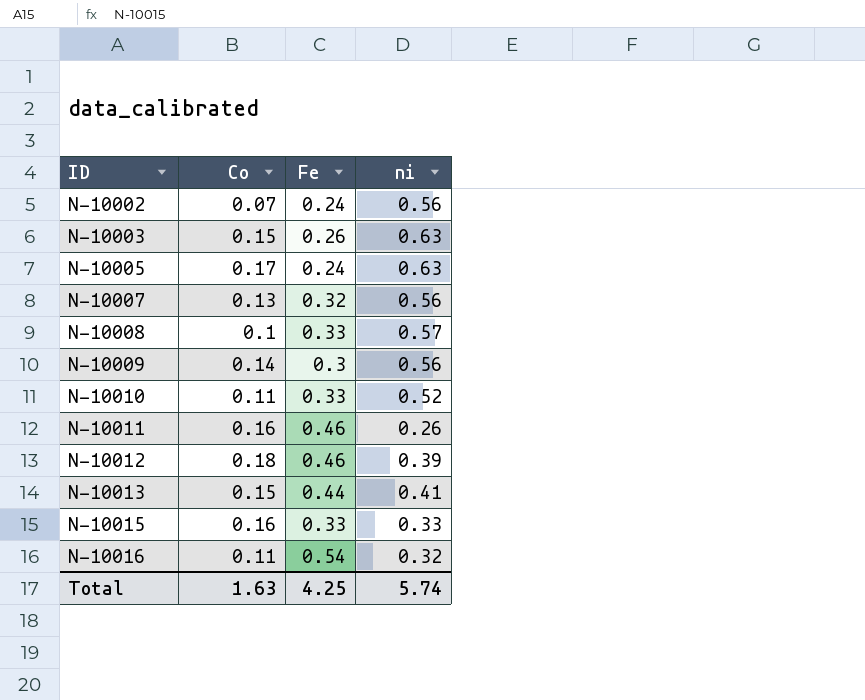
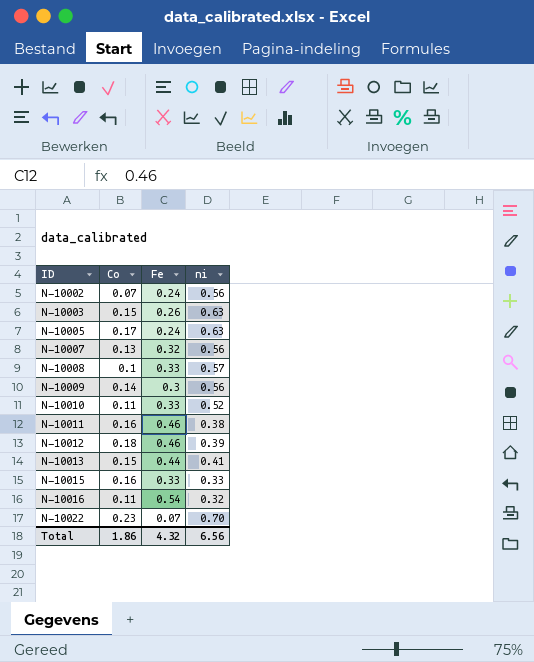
N-10011 | ni: 0.26 -> 0.38
row N-10022: none -> 0.23 | 0.07 | 0.70
Total | Co: 1.63 -> 1.86
Total | Fe: 4.25 -> 4.32
Total | ni: 5.74 -> 6.56

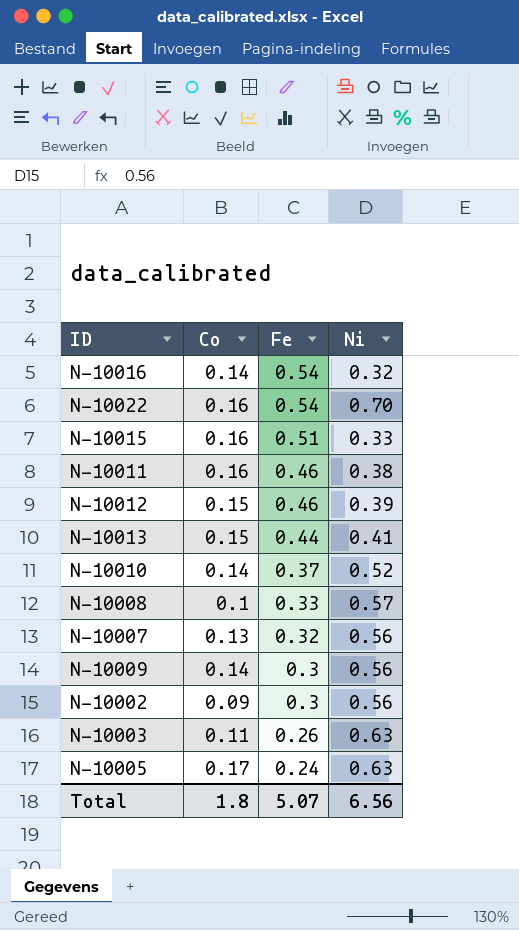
row order: ID ascending -> Fe descending
column name: ni -> Ni
N-10016 | Co: 0.11 -> 0.14
N-10022 | Co: 0.23 -> 0.16
N-10022 | Fe: 0.07 -> 0.54
N-10015 | Fe: 0.33 -> 0.51
N-10012 | Co: 0.18 -> 0.15
N-10010 | Co: 0.11 -> 0.14
N-10010 | Fe: 0.33 -> 0.37
N-10002 | Co: 0.07 -> 0.09
N-10002 | Fe: 0.24 -> 0.3
N-10003 | Co: 0.15 -> 0.11
Total | Co: 1.86 -> 1.8
Total | Fe: 4.32 -> 5.07

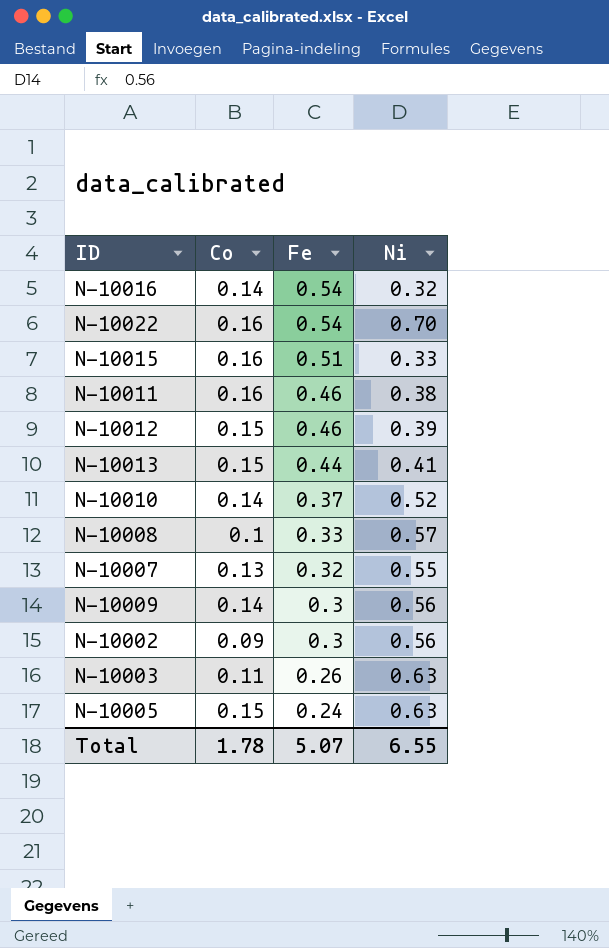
N-10007 | Ni: 0.56 -> 0.55
N-10005 | Co: 0.17 -> 0.15
Total | Co: 1.8 -> 1.78
Total | Ni: 6.56 -> 6.55

